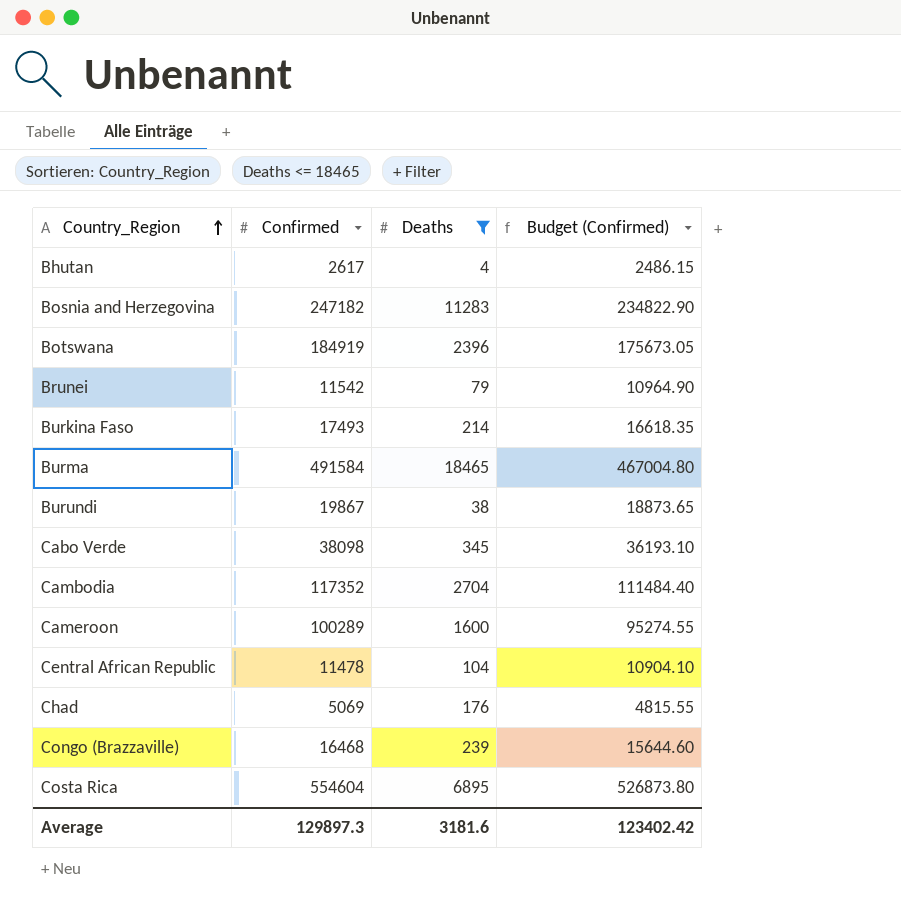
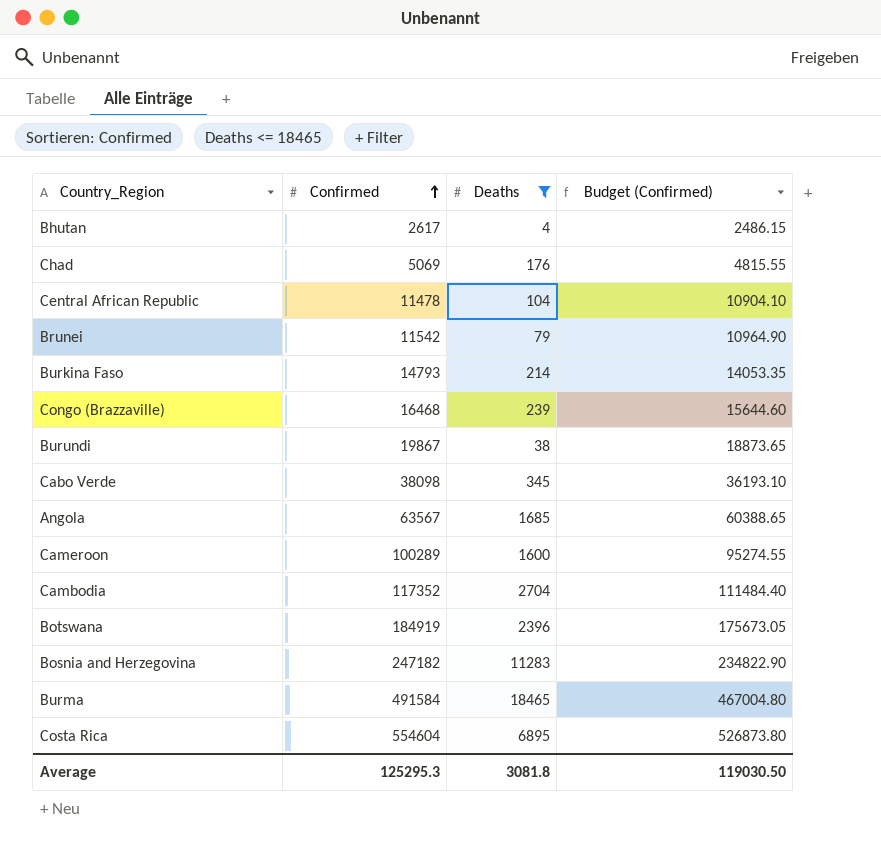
row order: Country_Region ascending -> Confirmed ascending
Burkina Faso | Confirmed: 17493 -> 14793
Burkina Faso | Budget (Confirmed): 16618.35 -> 14053.35
row Angola: none -> 63567 | 1685 | 60388.65
Average | Confirmed: 129897.3 -> 125295.3
Average | Deaths: 3181.6 -> 3081.8
Average | Budget (Confirmed): 123402.42 -> 119030.50

